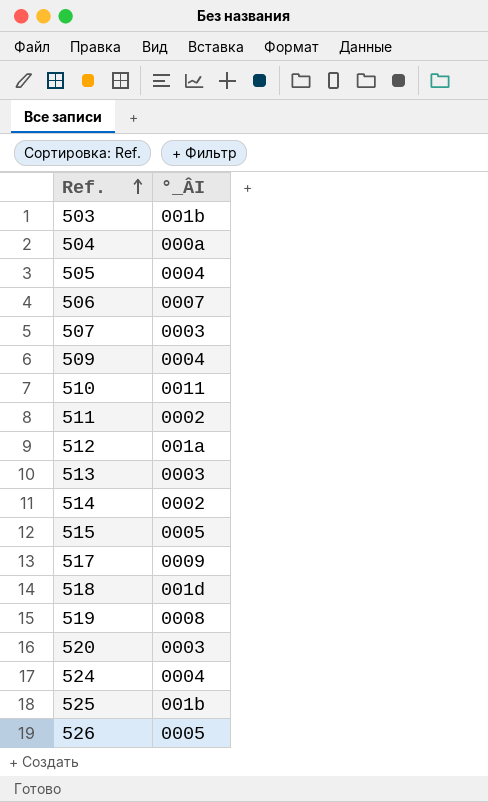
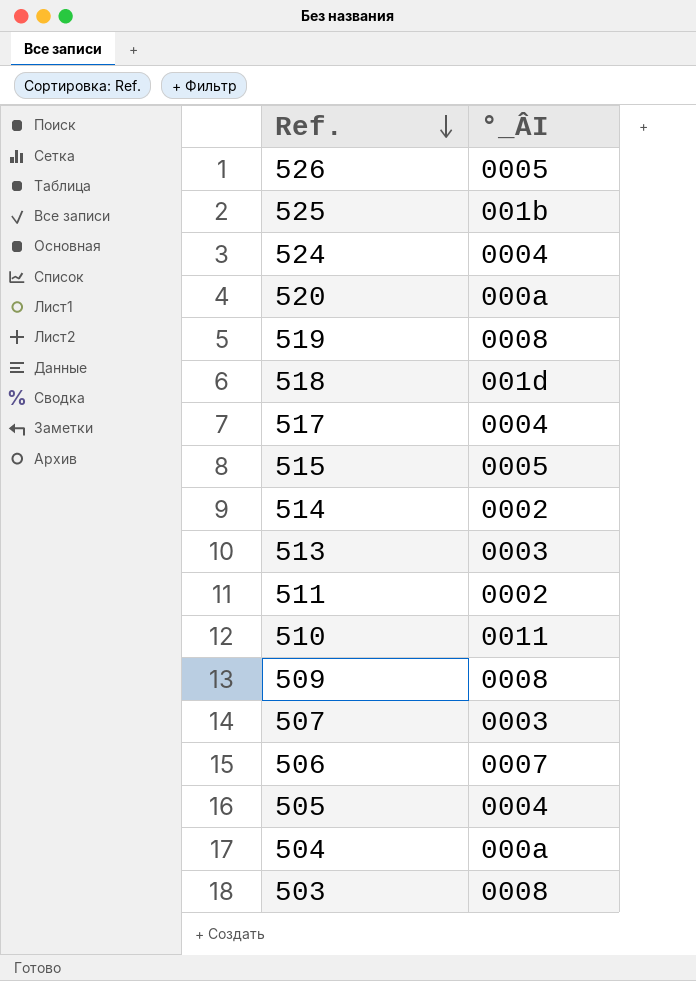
row order: Ref. ascending -> Ref. descending
row 512: 001a -> none
520 | °_ÂI: 0003 -> 000a
517 | °_ÂI: 0009 -> 0004
509 | °_ÂI: 0004 -> 0008
503 | °_ÂI: 001b -> 0008

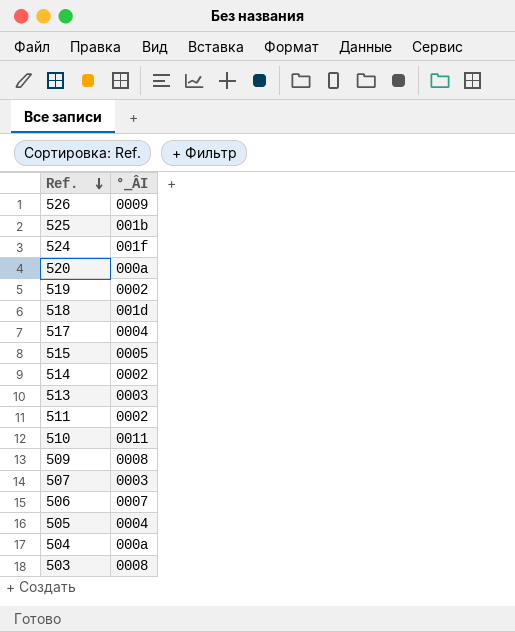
526 | °_ÂI: 0005 -> 0009
524 | °_ÂI: 0004 -> 001f
519 | °_ÂI: 0008 -> 0002

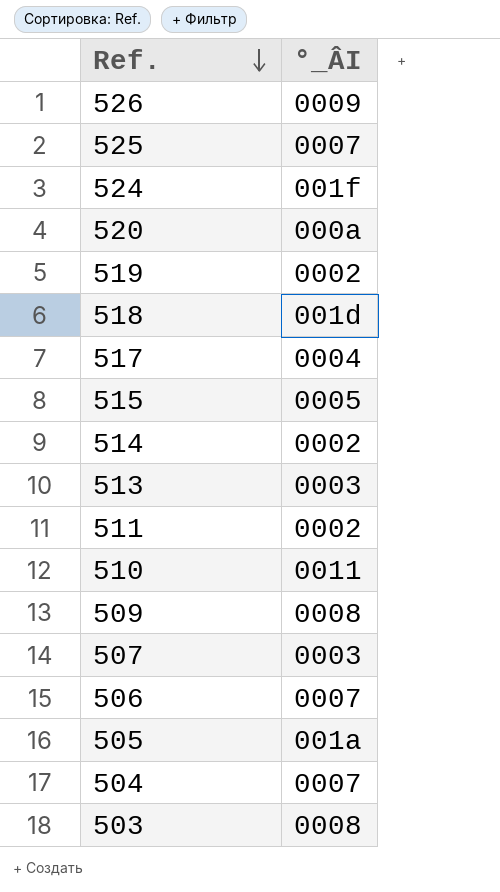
525 | °_ÂI: 001b -> 0007
505 | °_ÂI: 0004 -> 001a
504 | °_ÂI: 000a -> 0007

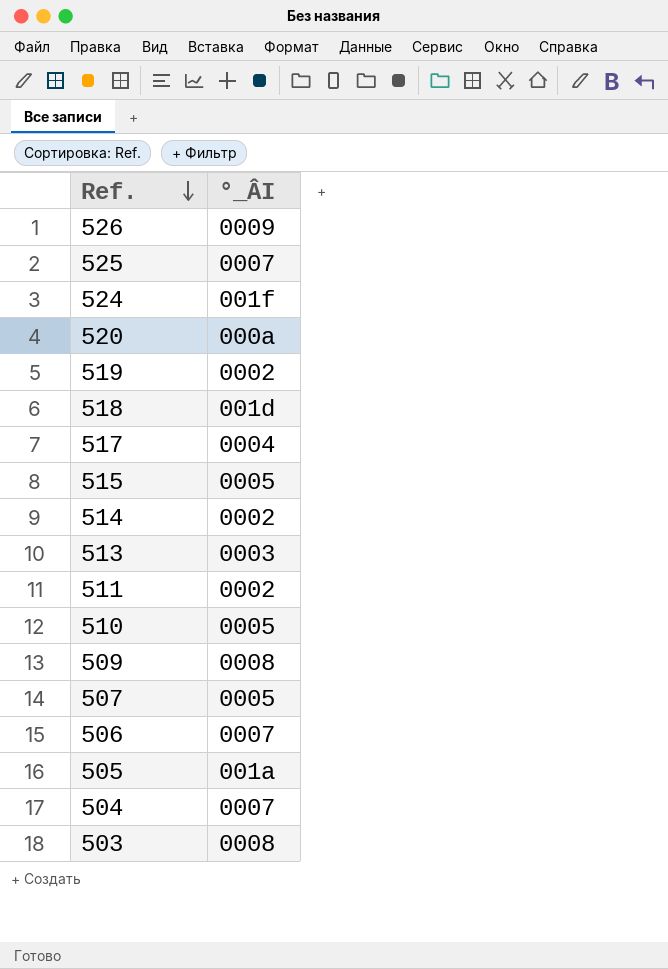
510 | °_ÂI: 0011 -> 0005
507 | °_ÂI: 0003 -> 0005

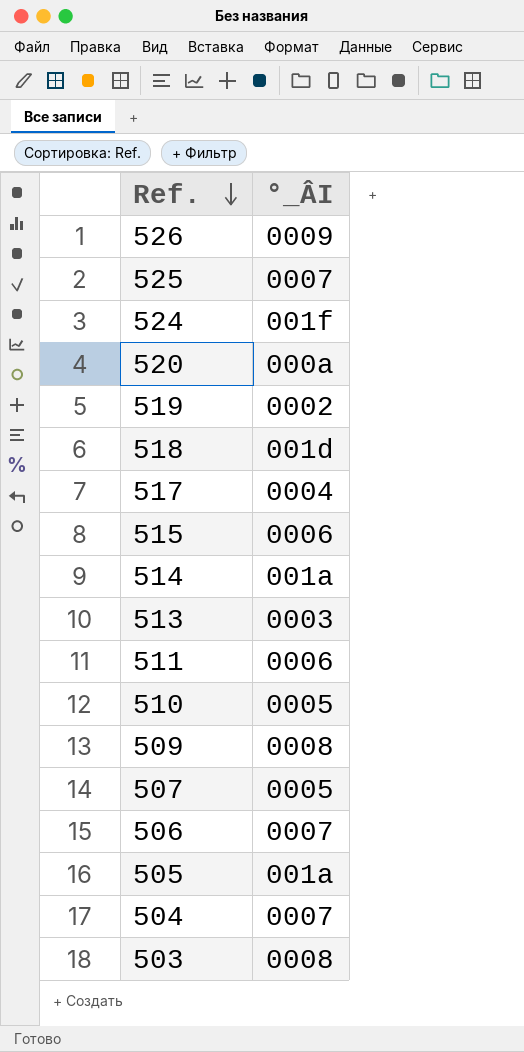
515 | °_ÂI: 0005 -> 0006
514 | °_ÂI: 0002 -> 001a
511 | °_ÂI: 0002 -> 0006

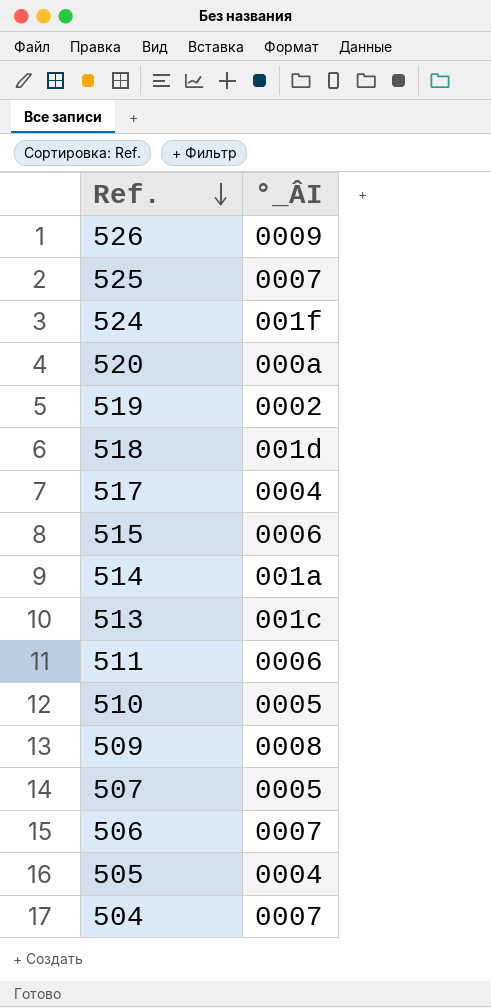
row 503: 0008 -> none
513 | °_ÂI: 0003 -> 001c
505 | °_ÂI: 001a -> 0004

